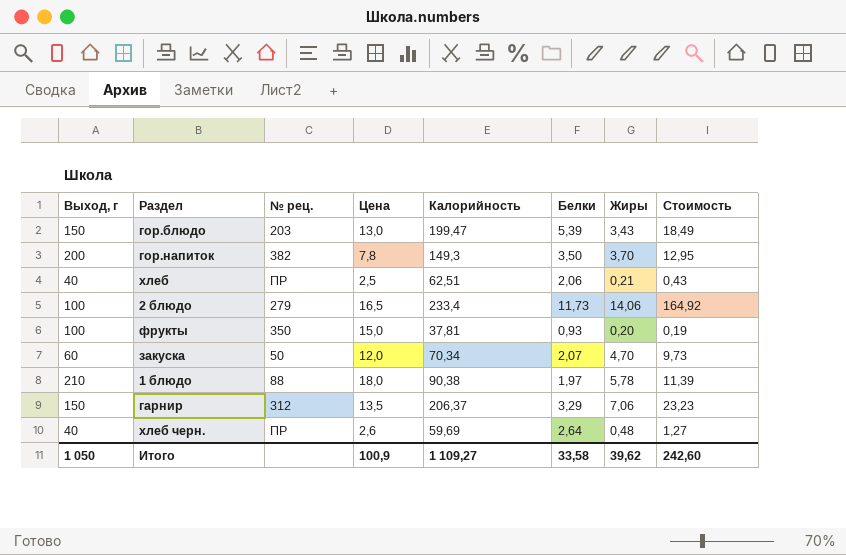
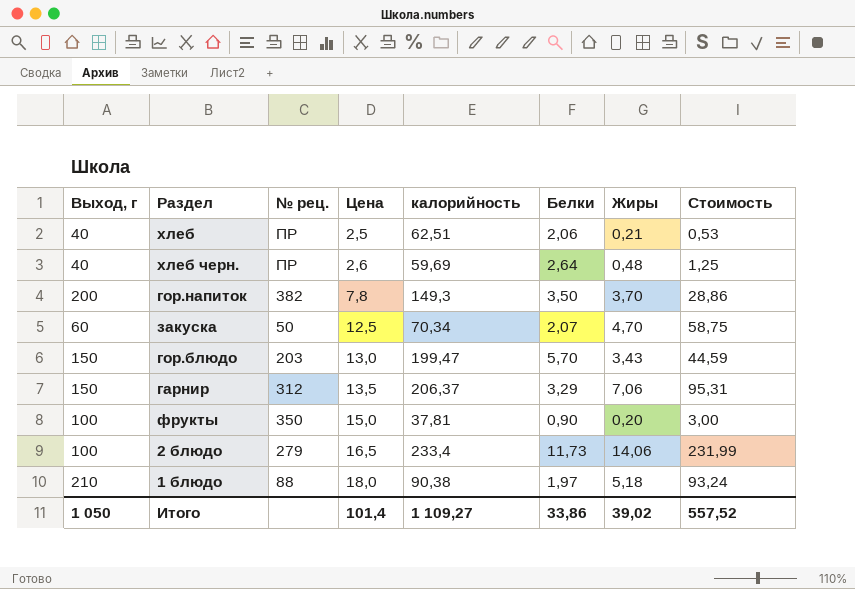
row order: none -> Цена ascending
column name: Калорийность -> калорийность
column Стоимость | formula: [Белки] * [Жиры] -> [Цена] * [Жиры]
закуска | Цена: 12,0 -> 12,5
гор.блюдо | Белки: 5,39 -> 5,70
фрукты | Белки: 0,93 -> 0,90
1 блюдо | Жиры: 5,78 -> 5,18
Итого | Цена: 100,9 -> 101,4
Итого | Белки: 33,58 -> 33,86
Итого | Жиры: 39,62 -> 39,02
Итого | Стоимость: 242,60 -> 557,52

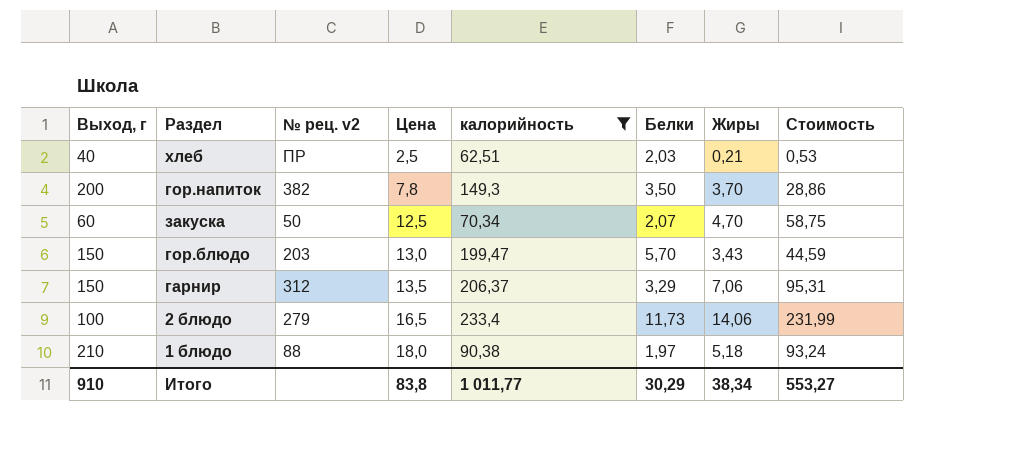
filter: none -> калорийность >= 62,51
column name: № рец. -> № рец. v2
хлеб | Белки: 2,06 -> 2,03
Итого | Выход, г: 1 050 -> 910
Итого | Цена: 101,4 -> 83,8
Итого | калорийность: 1 109,27 -> 1 011,77
Итого | Белки: 33,86 -> 30,29
Итого | Жиры: 39,02 -> 38,34
Итого | Стоимость: 557,52 -> 553,27

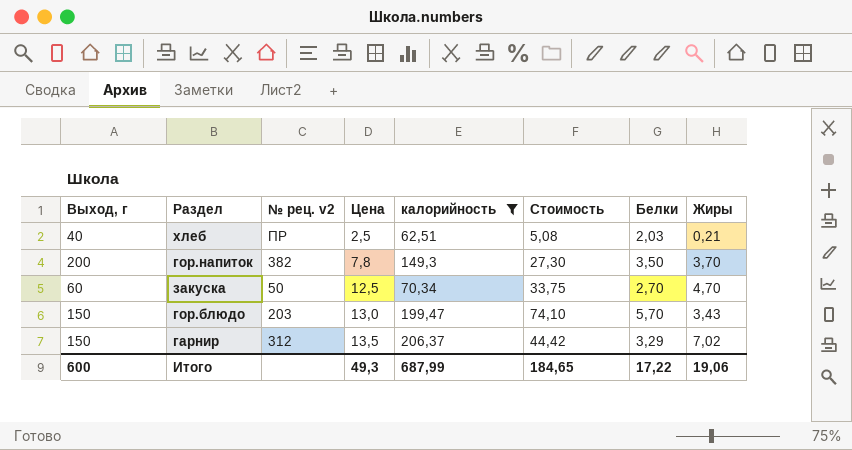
column Стоимость | formula: [Цена] * [Жиры] -> [Цена] * [Белки]
column Стоимость | position: 8 -> 6
row 2 блюдо: 100 | 279 | 16,5 | 233,4 | 11,73 | 14,06 | 231,99 -> none
row 1 блюдо: 210 | 88 | 18,0 | 90,38 | 1,97 | 5,18 | 93,24 -> none
закуска | Белки: 2,07 -> 2,70
гарнир | Жиры: 7,06 -> 7,02
Итого | Выход, г: 910 -> 600
Итого | Цена: 83,8 -> 49,3
Итого | калорийность: 1 011,77 -> 687,99
Итого | Стоимость: 553,27 -> 184,65
Итого | Белки: 30,29 -> 17,22
Итого | Жиры: 38,34 -> 19,06

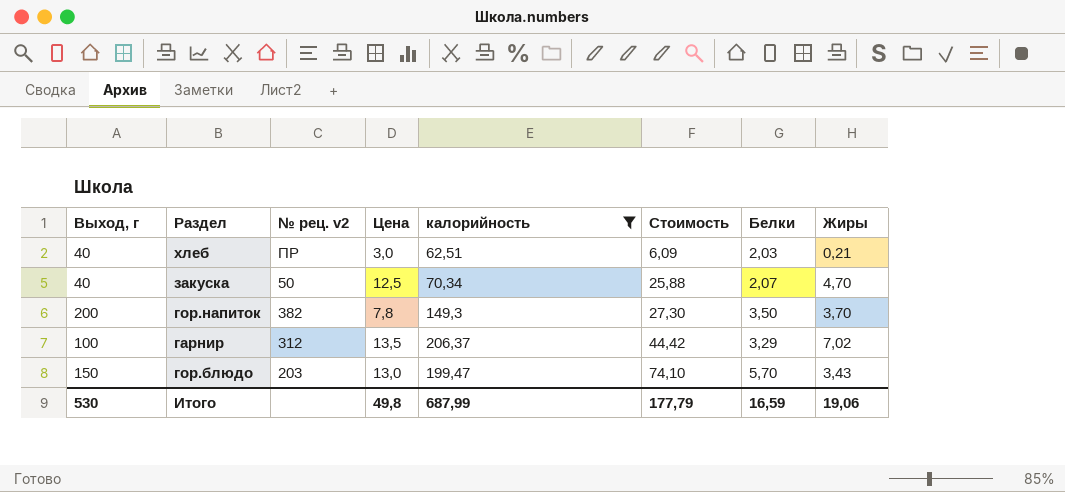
row order: Цена ascending -> Стоимость ascending
хлеб | Цена: 2,5 -> 3,0
хлеб | Стоимость: 5,08 -> 6,09
закуска | Выход, г: 60 -> 40
закуска | Стоимость: 33,75 -> 25,88
закуска | Белки: 2,70 -> 2,07
гарнир | Выход, г: 150 -> 100
Итого | Выход, г: 600 -> 530
Итого | Цена: 49,3 -> 49,8
Итого | Стоимость: 184,65 -> 177,79
Итого | Белки: 17,22 -> 16,59

